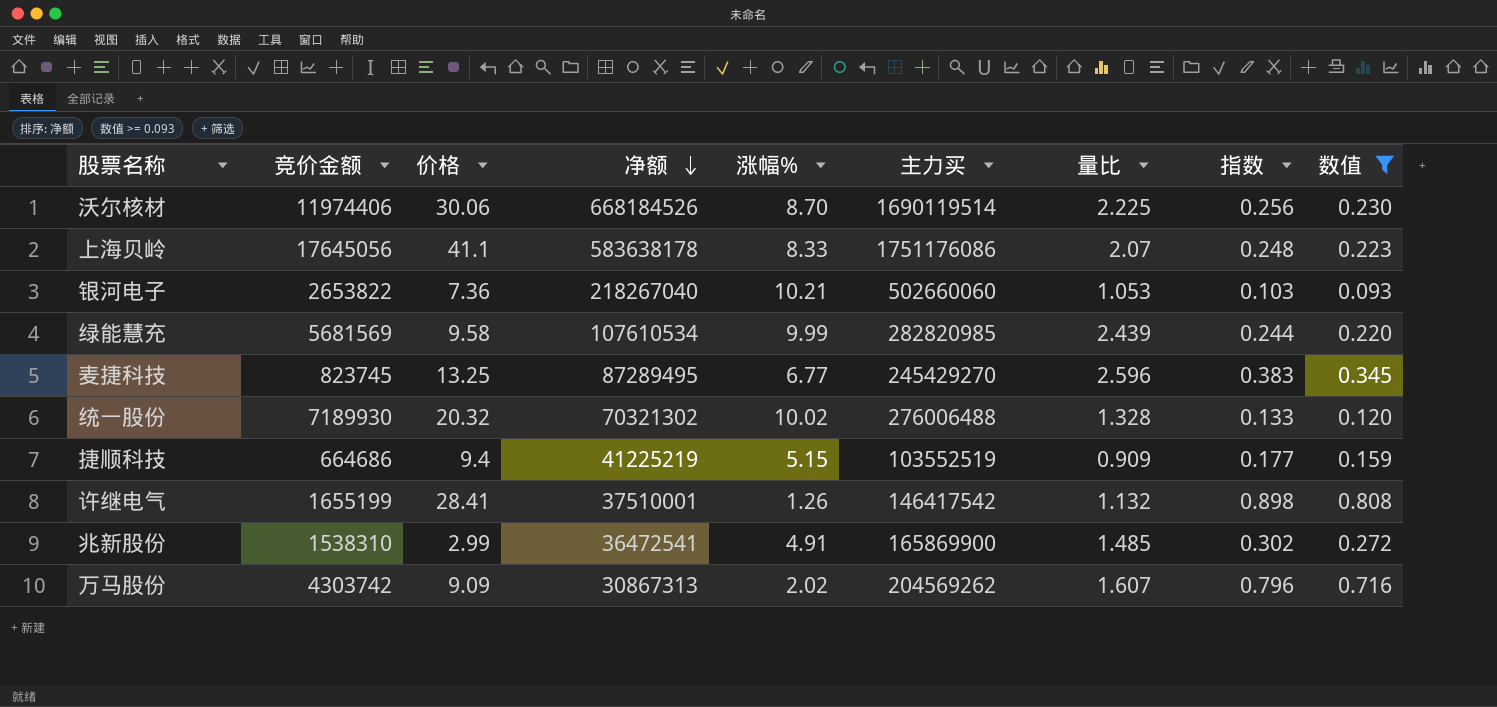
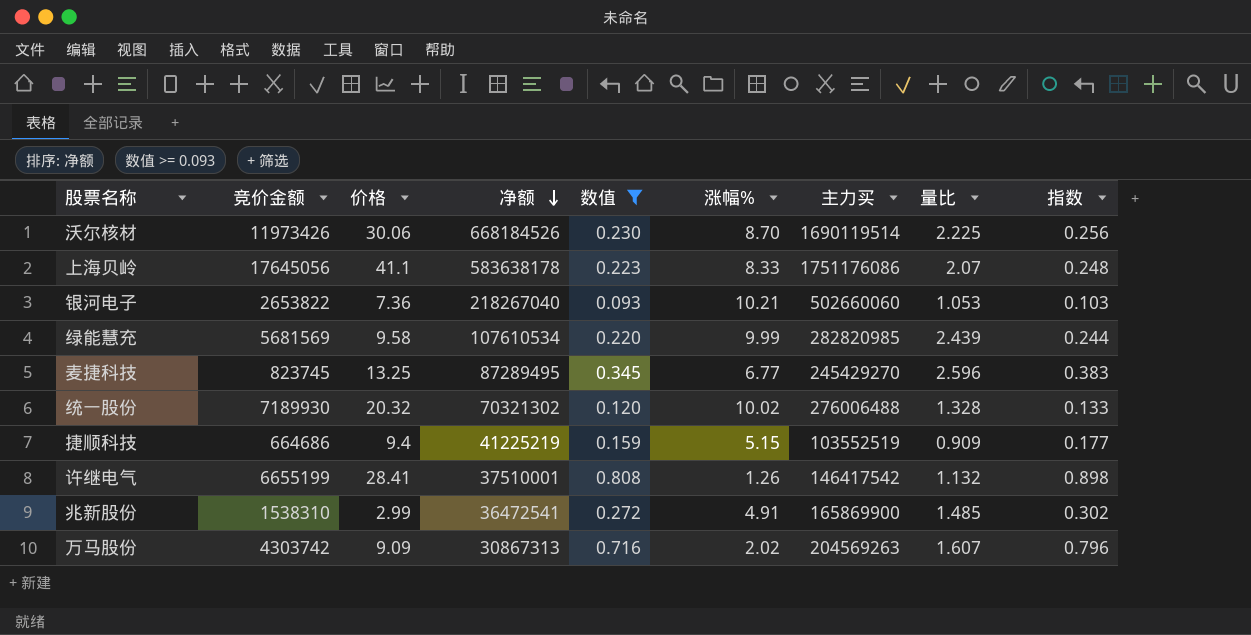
column 数值 | position: 9 -> 5
沃尔核材 | 竞价金额: 11974406 -> 11973426
许继电气 | 竞价金额: 1655199 -> 6655199
万马股份 | 主力买: 204569262 -> 204569263

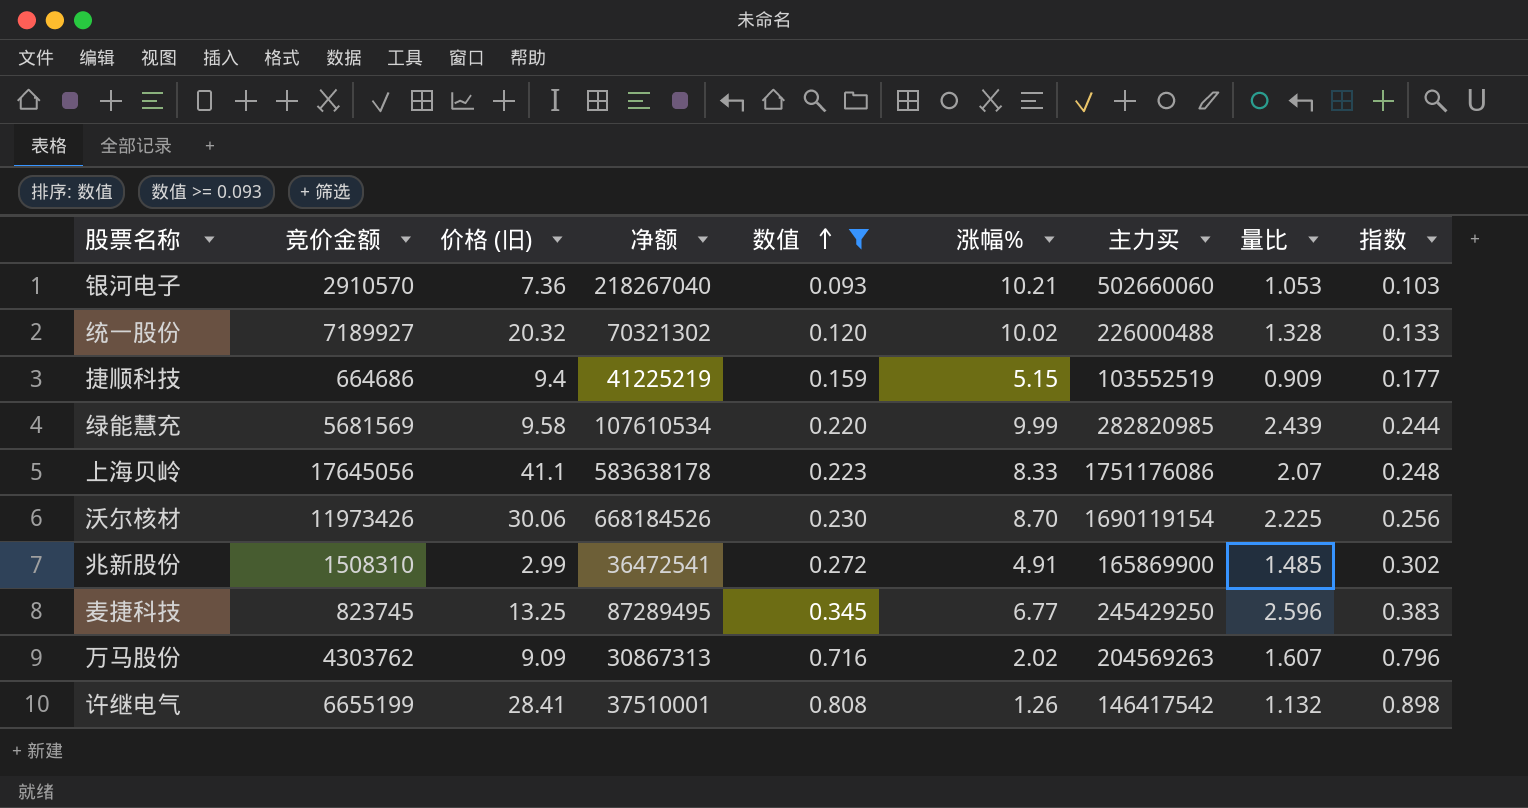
row order: 净额 descending -> 数值 ascending
column name: 价格 -> 价格 (旧)
银河电子 | 竞价金额: 2653822 -> 2910570
统一股份 | 竞价金额: 7189930 -> 7189927
统一股份 | 主力买: 276006488 -> 226000488
沃尔核材 | 主力买: 1690119514 -> 1690119154
兆新股份 | 竞价金额: 1538310 -> 1508310
麦捷科技 | 主力买: 245429270 -> 245429250
万马股份 | 竞价金额: 4303742 -> 4303762

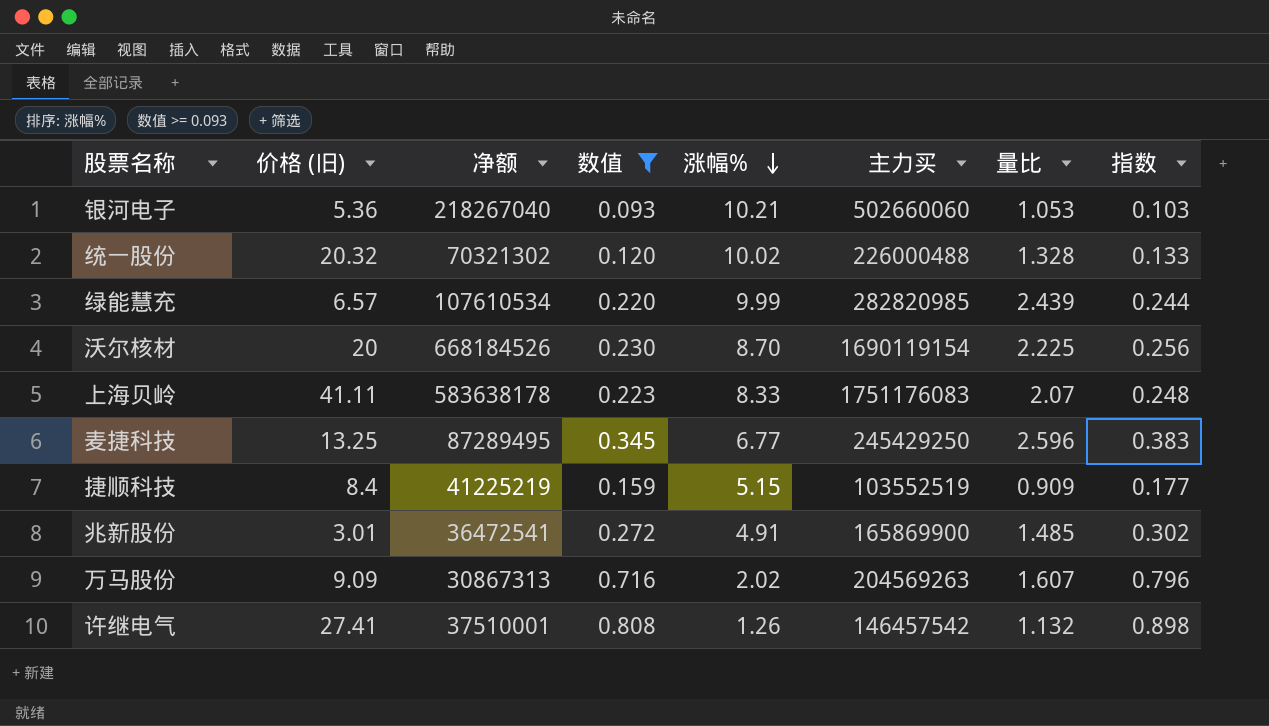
row order: 数值 ascending -> 涨幅% descending
column 竞价金额 | position: 2 -> none
银河电子 | 价格 (旧): 7.36 -> 5.36
绿能慧充 | 价格 (旧): 9.58 -> 6.57
沃尔核材 | 价格 (旧): 30.06 -> 20
上海贝岭 | 价格 (旧): 41.1 -> 41.11
上海贝岭 | 主力买: 1751176086 -> 1751176083
捷顺科技 | 价格 (旧): 9.4 -> 8.4
兆新股份 | 价格 (旧): 2.99 -> 3.01
许继电气 | 价格 (旧): 28.41 -> 27.41
许继电气 | 主力买: 146417542 -> 146457542

